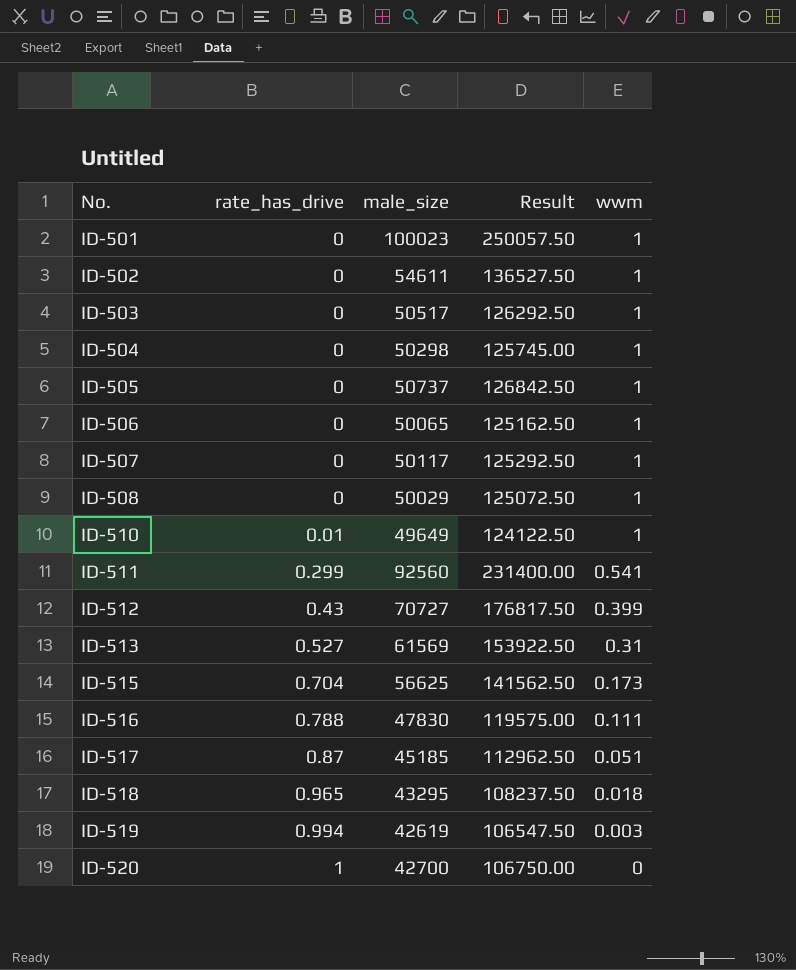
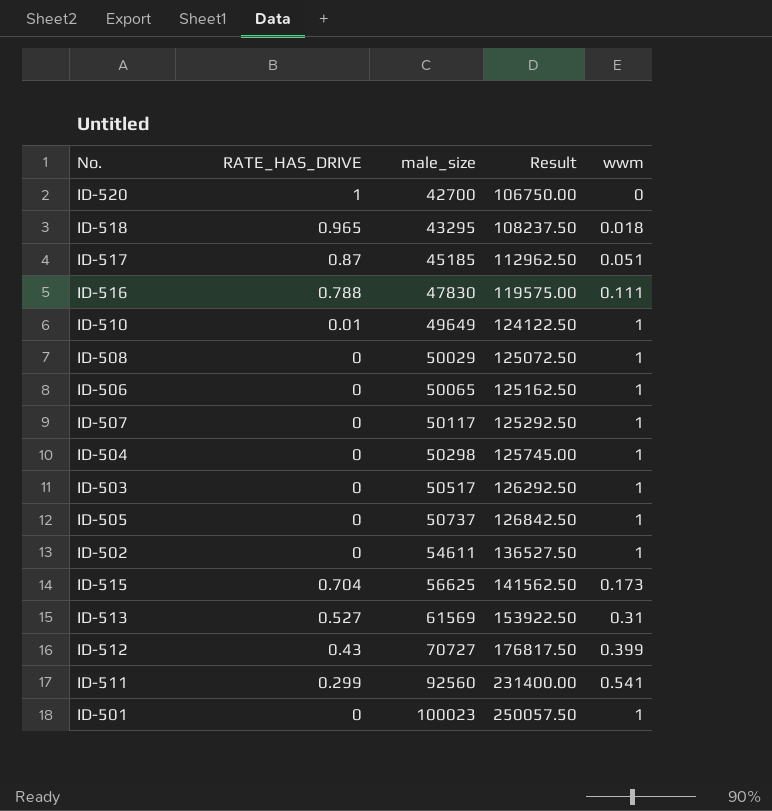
row order: No. ascending -> male_size ascending
column name: rate_has_drive -> RATE_HAS_DRIVE
row ID-519: 0.994 | 42619 | 106547.50 | 0.003 -> none

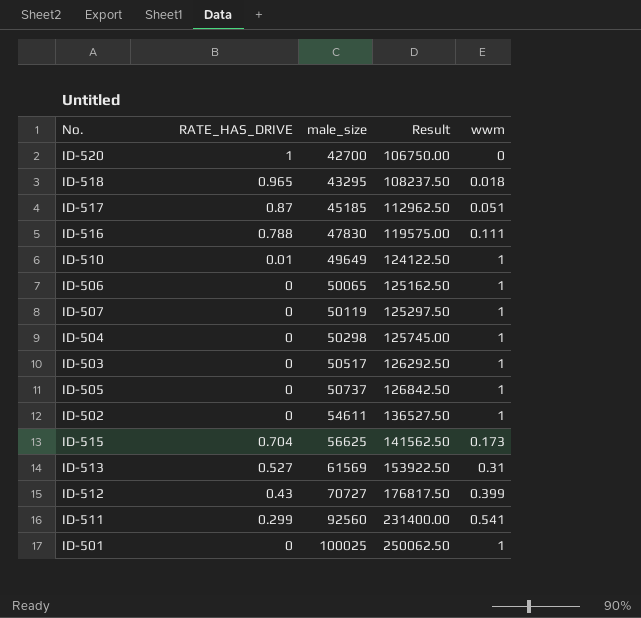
row ID-508: 0 | 50029 | 125072.50 | 1 -> none
ID-507 | male_size: 50117 -> 50119
ID-507 | Result: 125292.50 -> 125297.50
ID-501 | male_size: 100023 -> 100025
ID-501 | Result: 250057.50 -> 250062.50

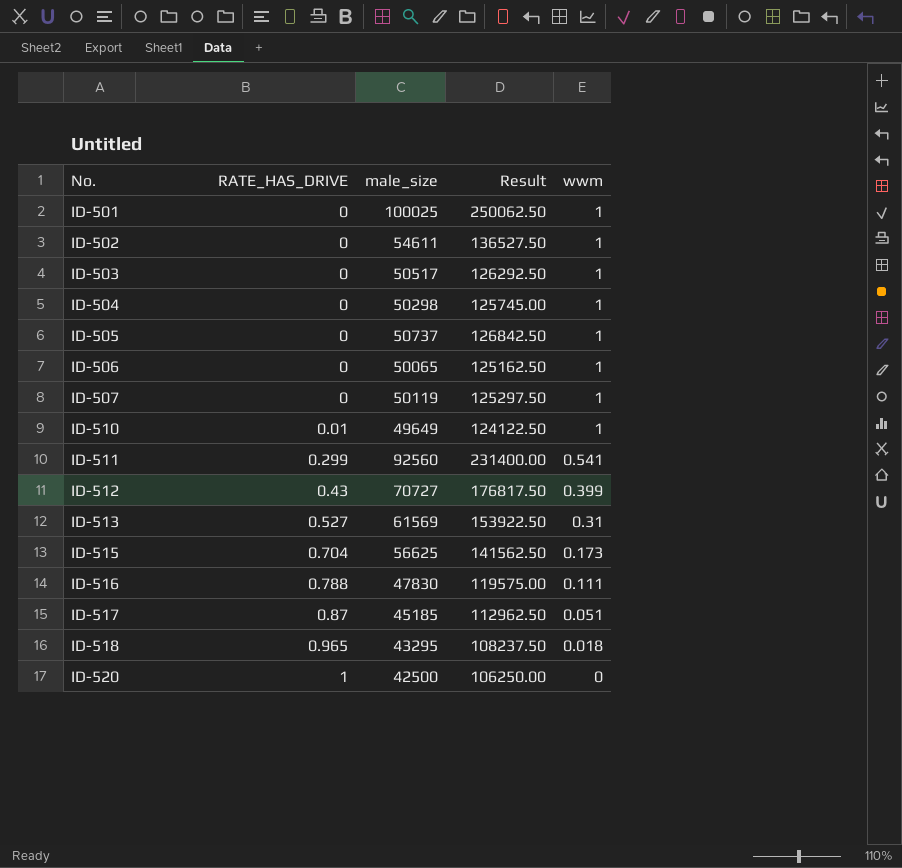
row order: male_size ascending -> No. ascending
ID-520 | male_size: 42700 -> 42500
ID-520 | Result: 106750.00 -> 106250.00

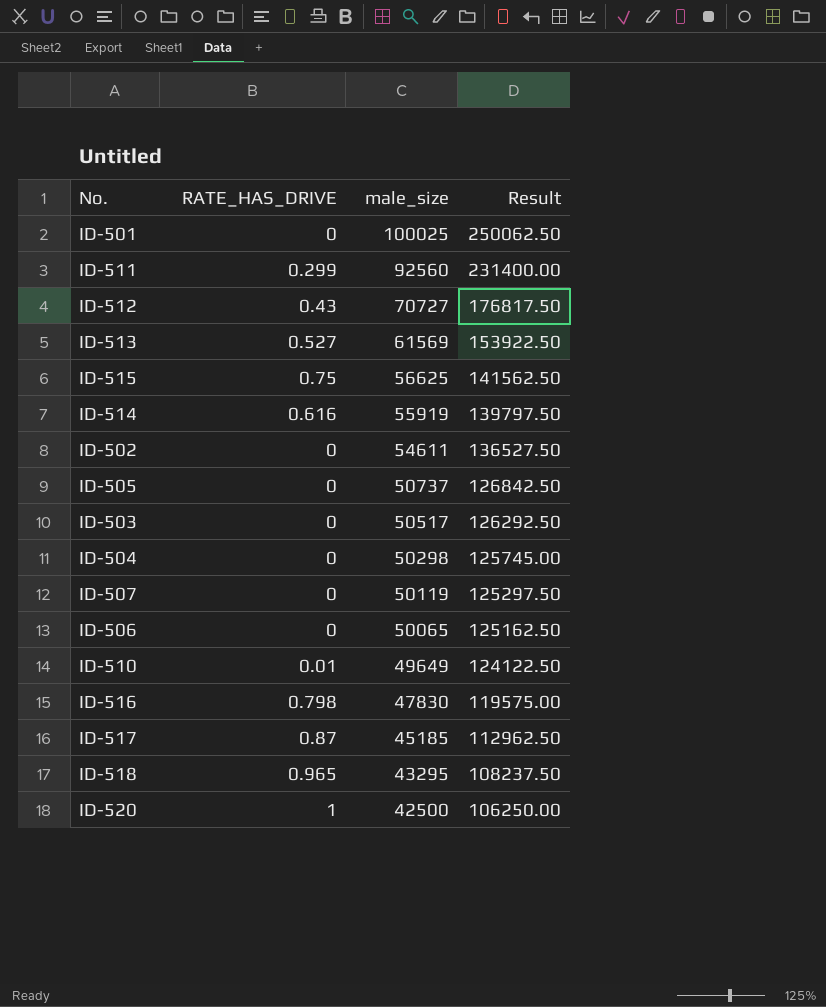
row order: No. ascending -> male_size descending
column wwm | position: 5 -> none
ID-515 | RATE_HAS_DRIVE: 0.704 -> 0.75
row ID-514: none -> 0.616 | 55919 | 139797.50
ID-516 | RATE_HAS_DRIVE: 0.788 -> 0.798

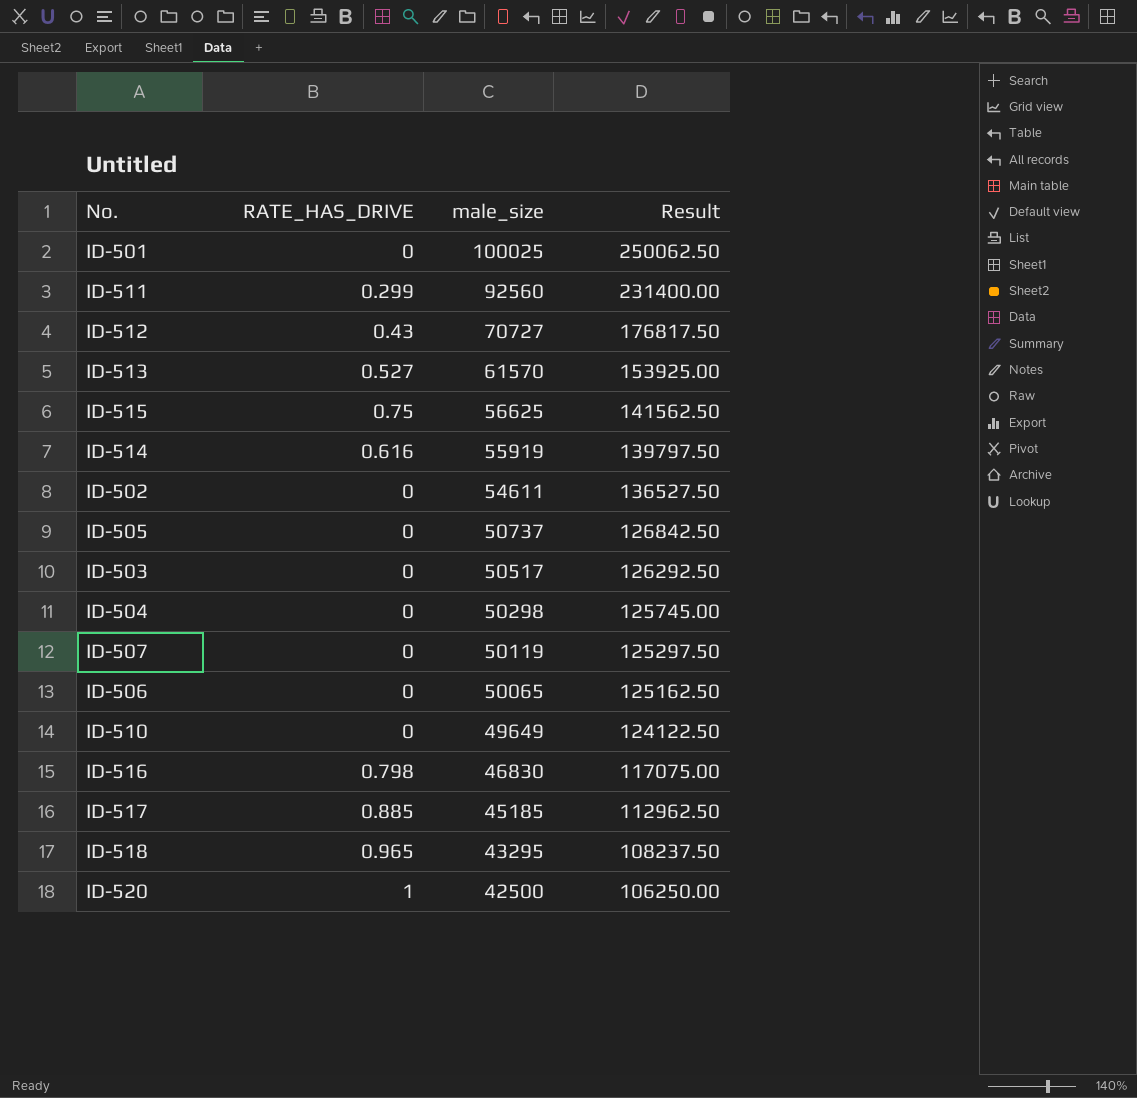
ID-513 | male_size: 61569 -> 61570
ID-513 | Result: 153922.50 -> 153925.00
ID-510 | RATE_HAS_DRIVE: 0.01 -> 0
ID-516 | male_size: 47830 -> 46830
ID-516 | Result: 119575.00 -> 117075.00
ID-517 | RATE_HAS_DRIVE: 0.87 -> 0.885

